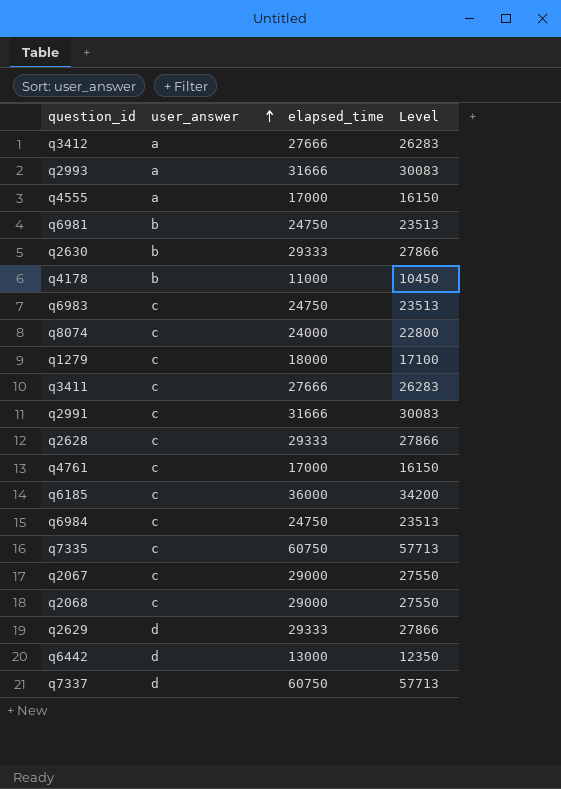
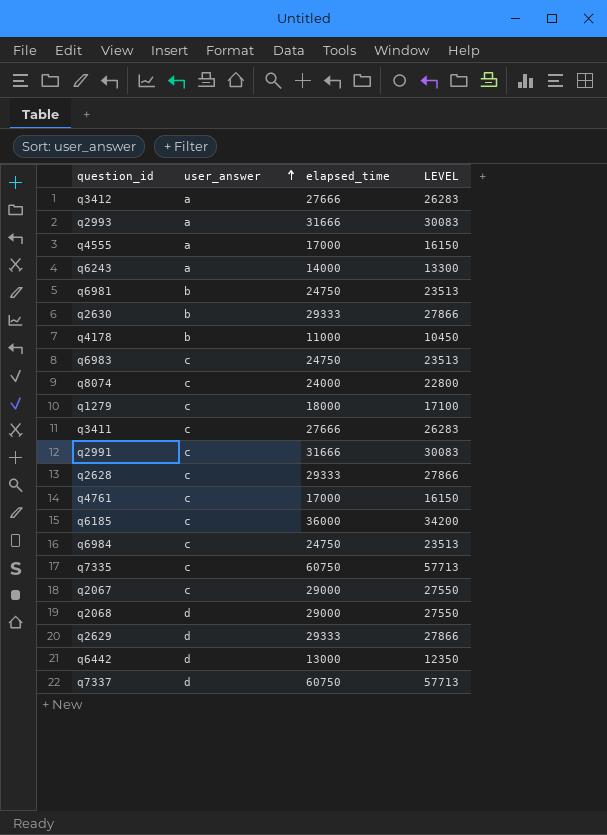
column name: Level -> LEVEL
row q6243: none -> a | 14000 | 13300
q2068 | user_answer: c -> d

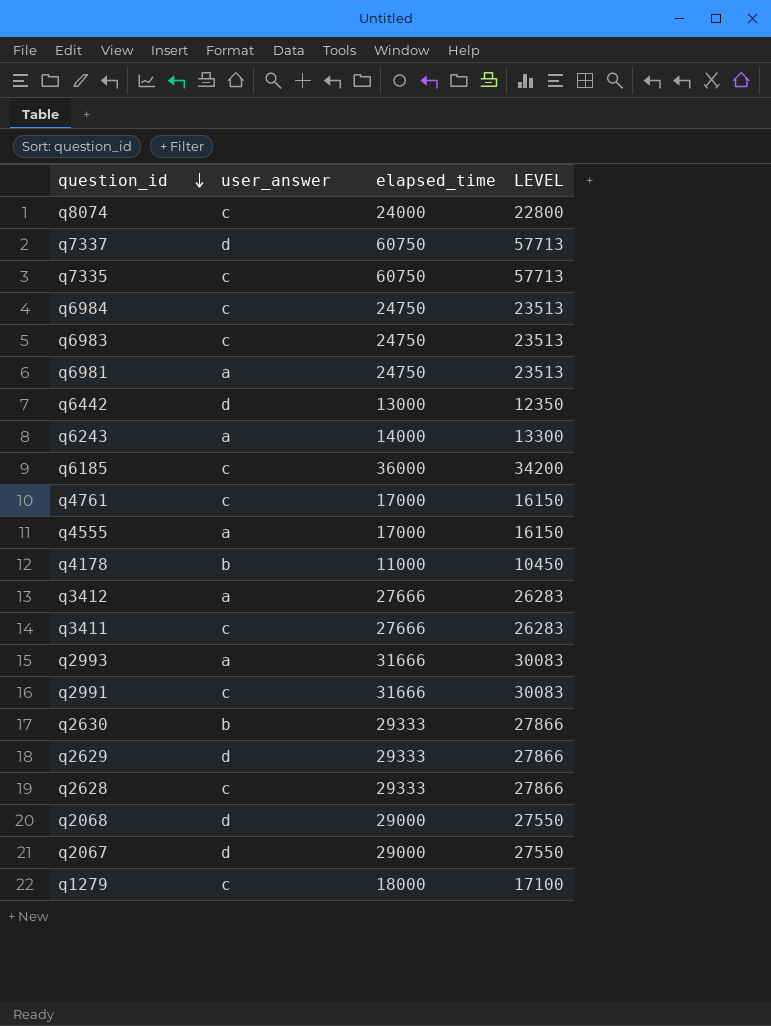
row order: user_answer ascending -> question_id descending
q6981 | user_answer: b -> a
q2067 | user_answer: c -> d

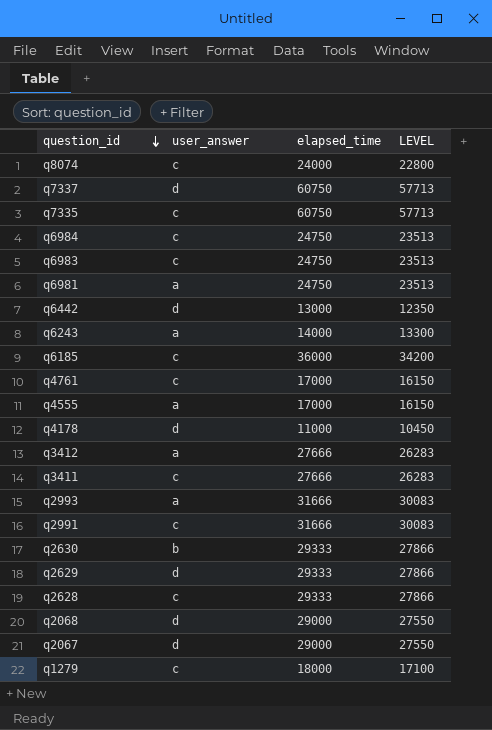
q4178 | user_answer: b -> d

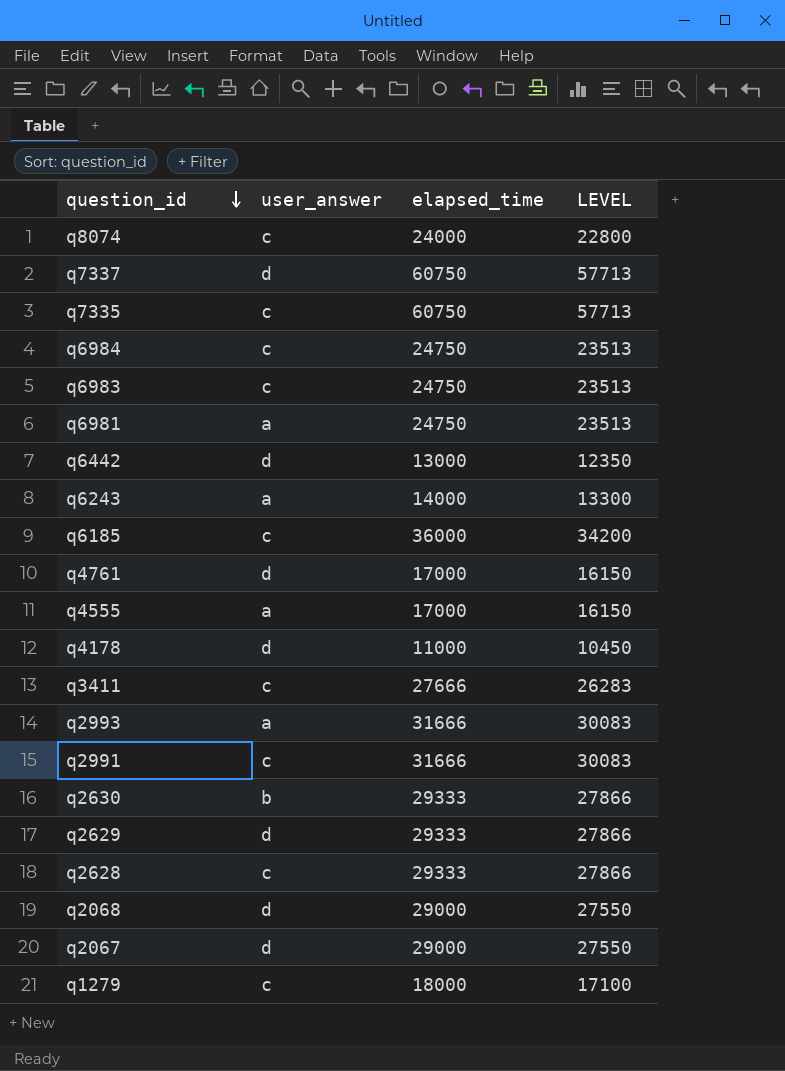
row q3412: a | 27666 | 26283 -> none
q4761 | user_answer: c -> d

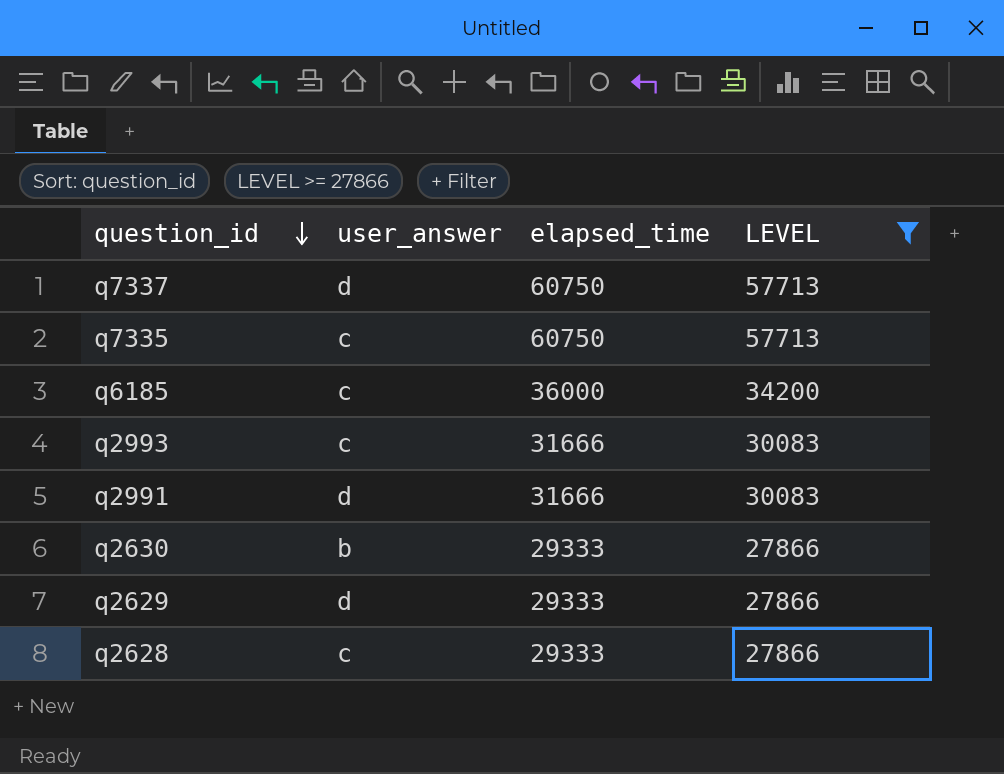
filter: none -> LEVEL >= 27866
q2993 | user_answer: a -> c
q2991 | user_answer: c -> d

